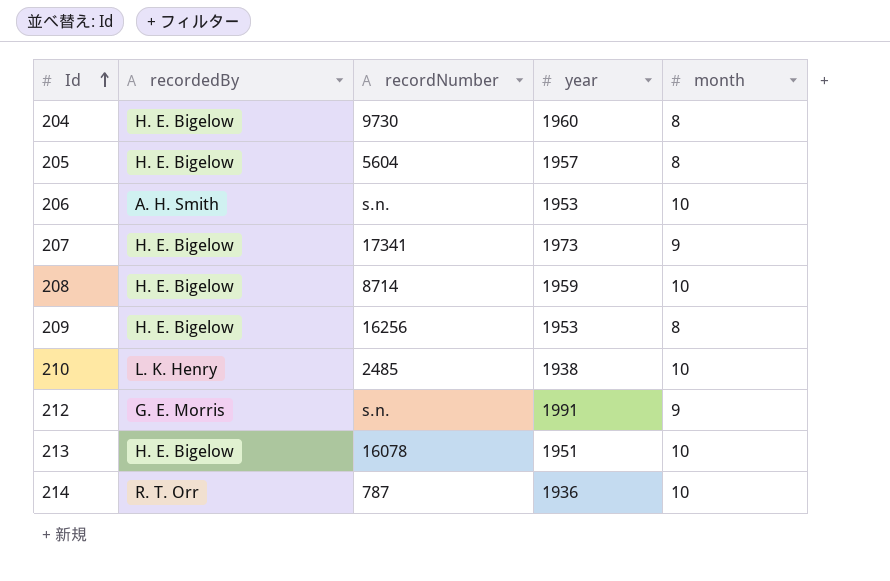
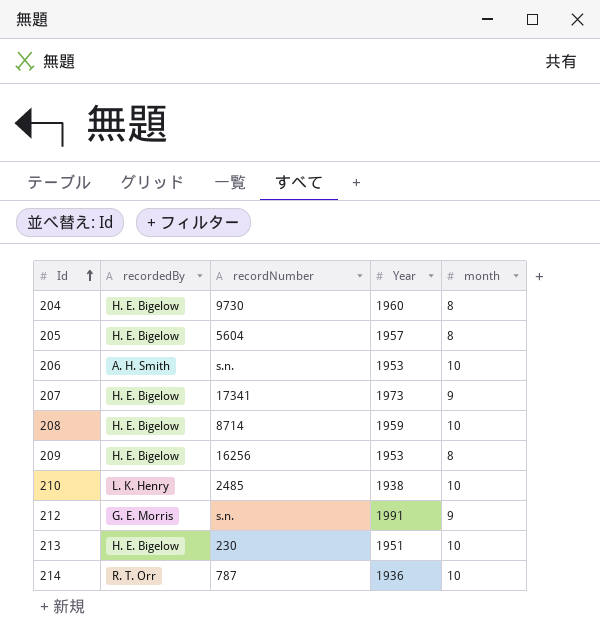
column name: year -> Year
213 | recordNumber: 16078 -> 230

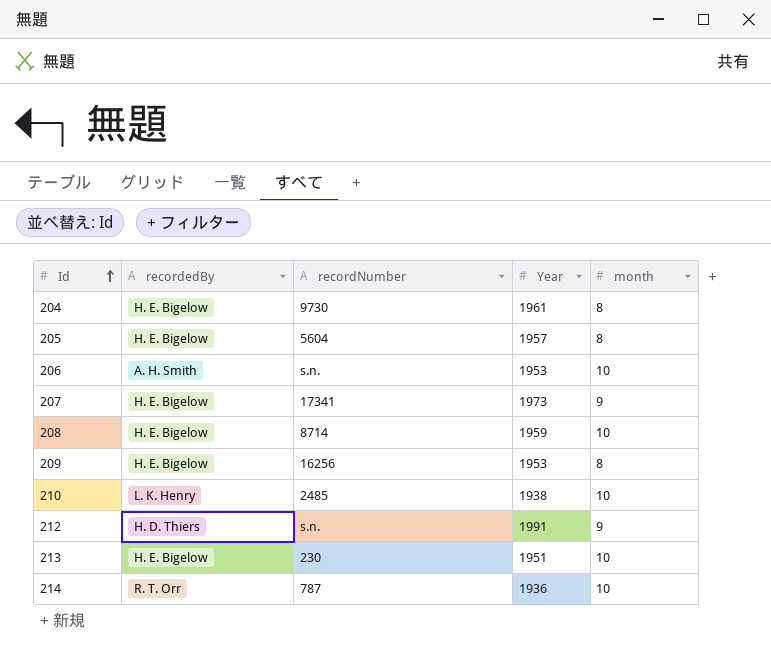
204 | Year: 1960 -> 1961
212 | recordedBy: G. E. Morris -> H. D. Thiers

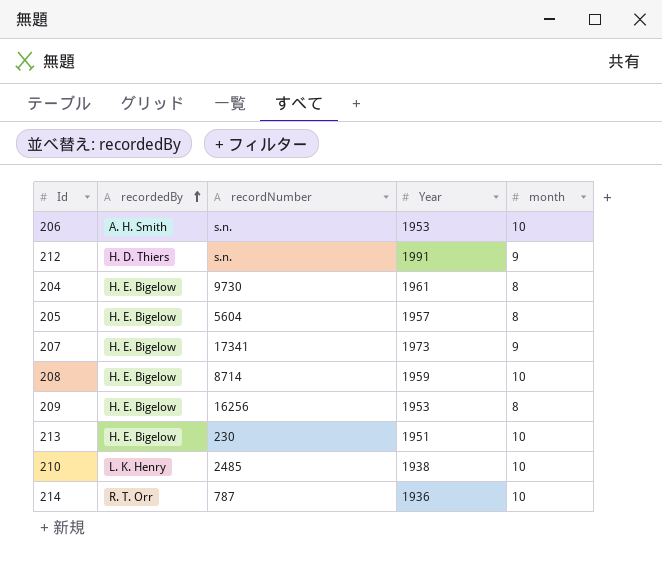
row order: Id ascending -> recordedBy ascending

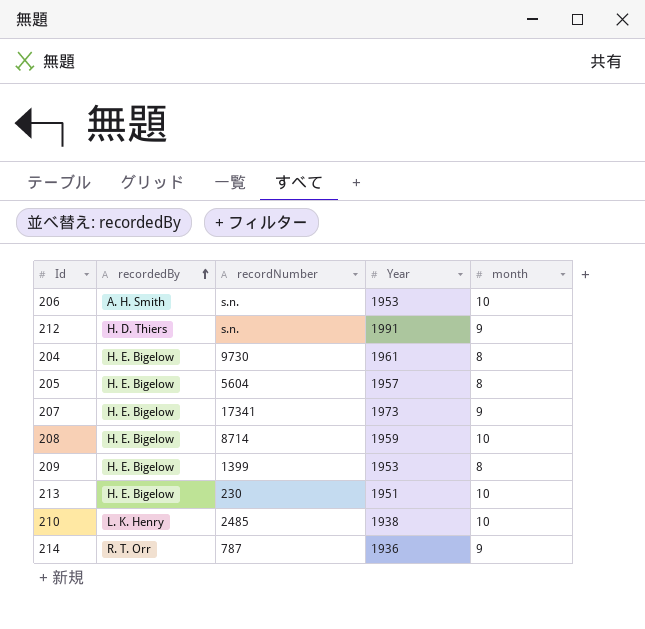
209 | recordNumber: 16256 -> 1399
214 | month: 10 -> 9

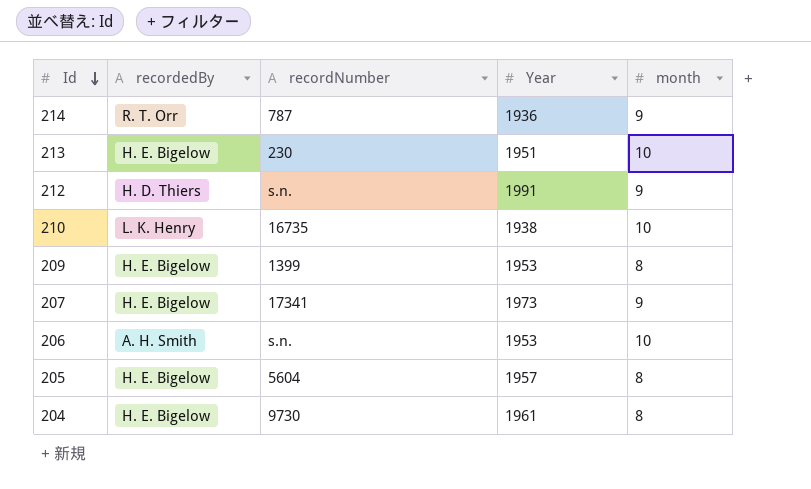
row order: recordedBy ascending -> Id descending
row 208: H. E. Bigelow | 8714 | 1959 | 10 -> none
210 | recordNumber: 2485 -> 16735

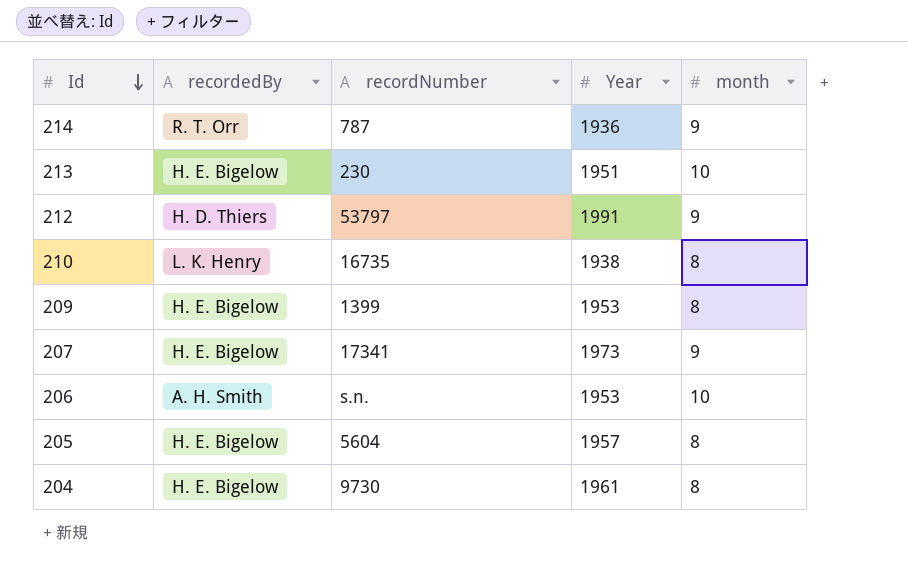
212 | recordNumber: s.n. -> 53797
210 | month: 10 -> 8

